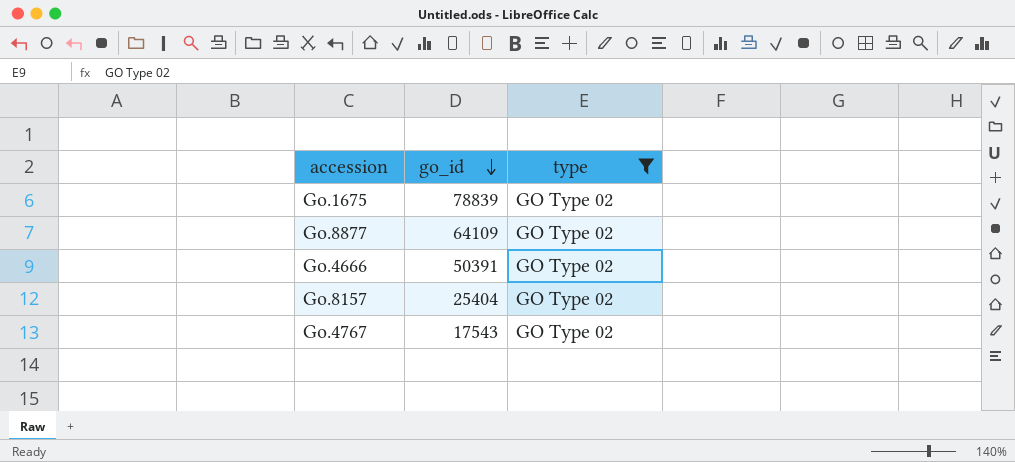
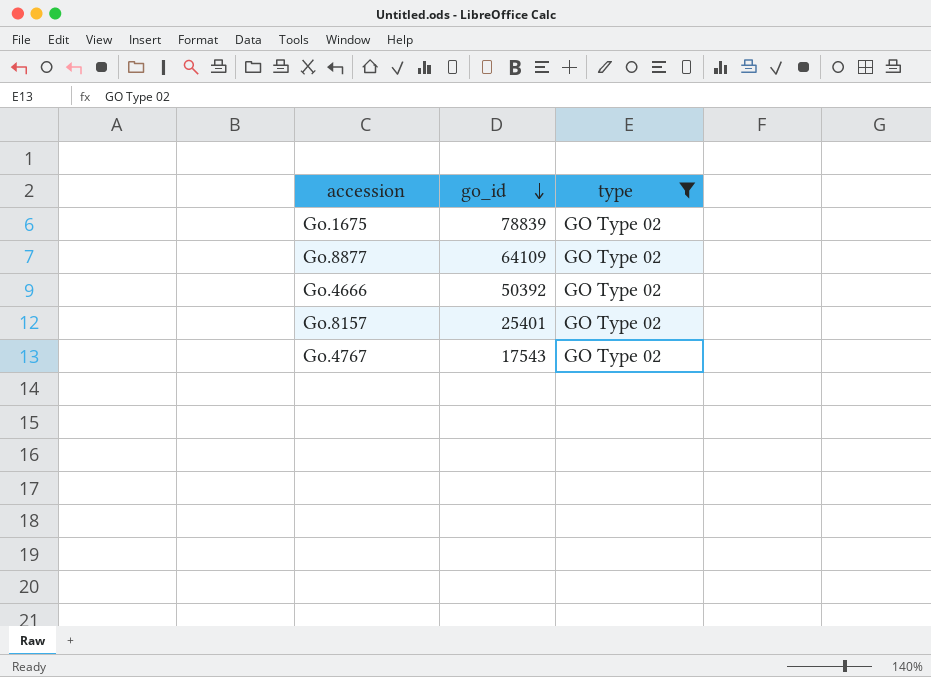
Go.4666 | go_id: 50391 -> 50392
Go.8157 | go_id: 25404 -> 25401

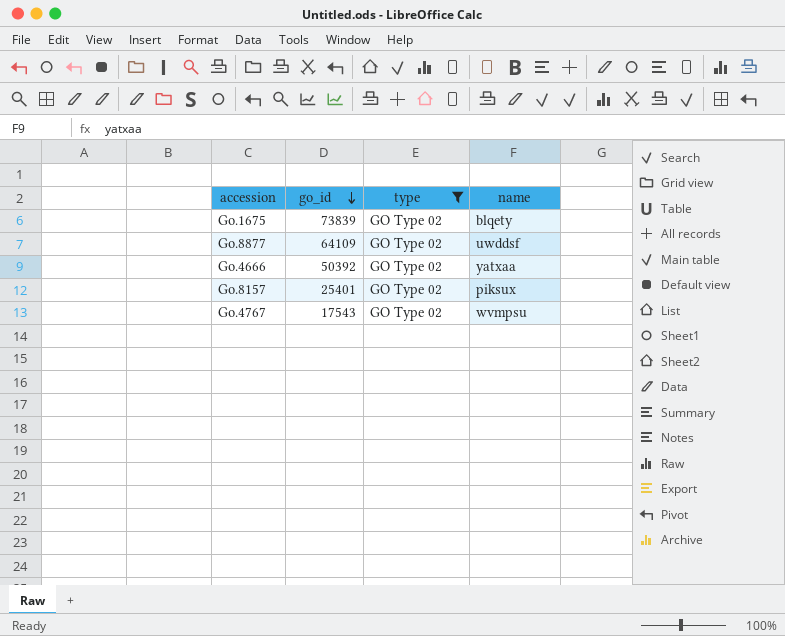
column name | position: none -> 4
Go.1675 | go_id: 78839 -> 73839

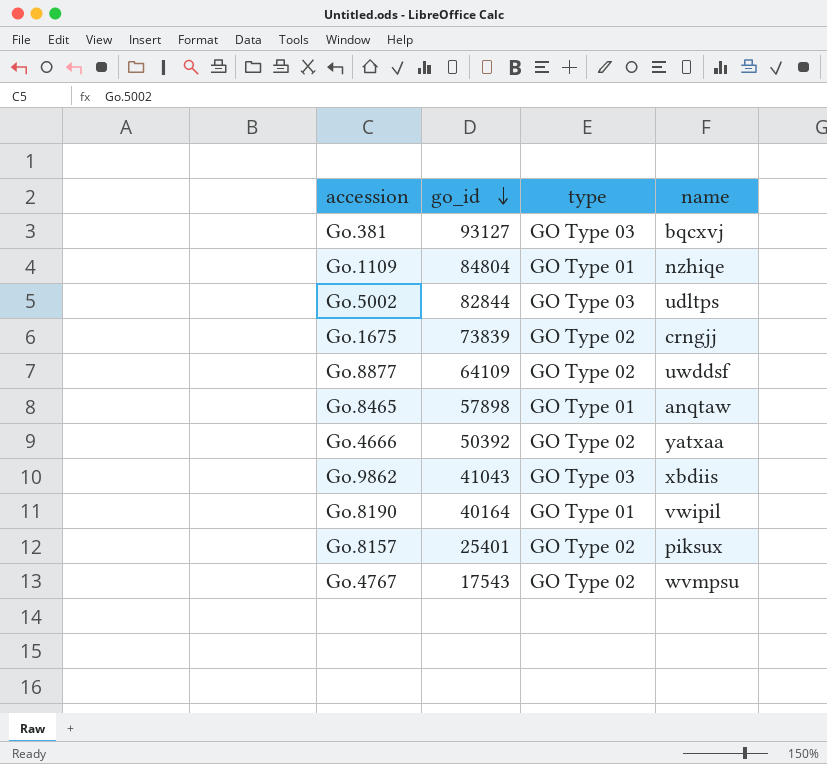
filter: type = GO Type 02 -> none
Go.1675 | name: blqety -> crngjj

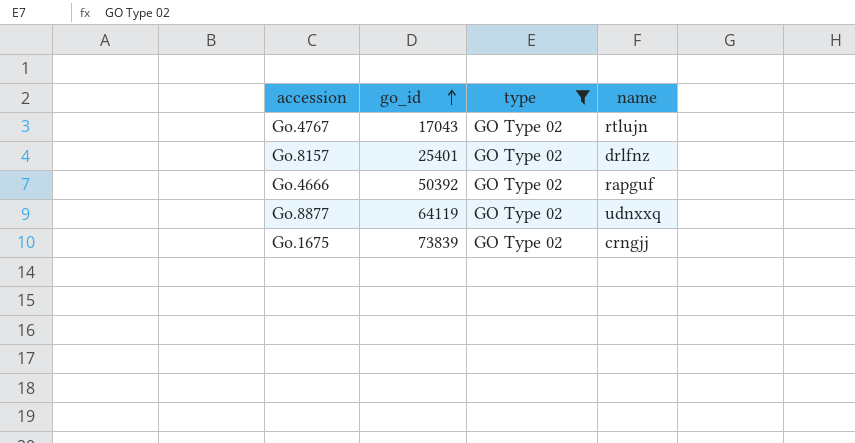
filter: none -> type = GO Type 02
row order: go_id descending -> go_id ascending
Go.4767 | go_id: 17543 -> 17043
Go.4767 | name: wvmpsu -> rtlujn
Go.8157 | name: piksux -> drlfnz
Go.4666 | name: yatxaa -> rapguf
Go.8877 | go_id: 64109 -> 64119
Go.8877 | name: uwddsf -> udnxxq

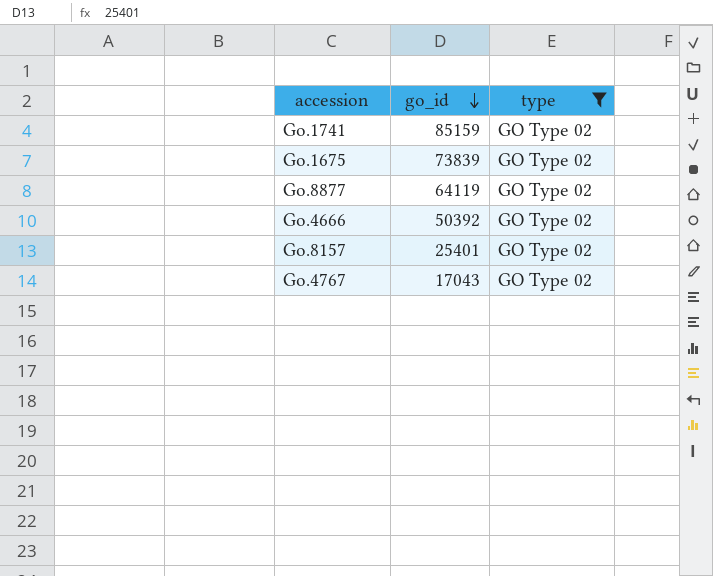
row order: go_id ascending -> go_id descending
column name | position: 4 -> none
row Go.1741: none -> 85159 | GO Type 02

